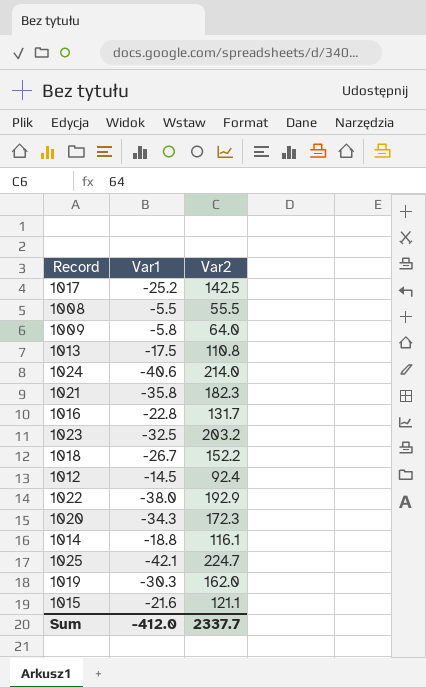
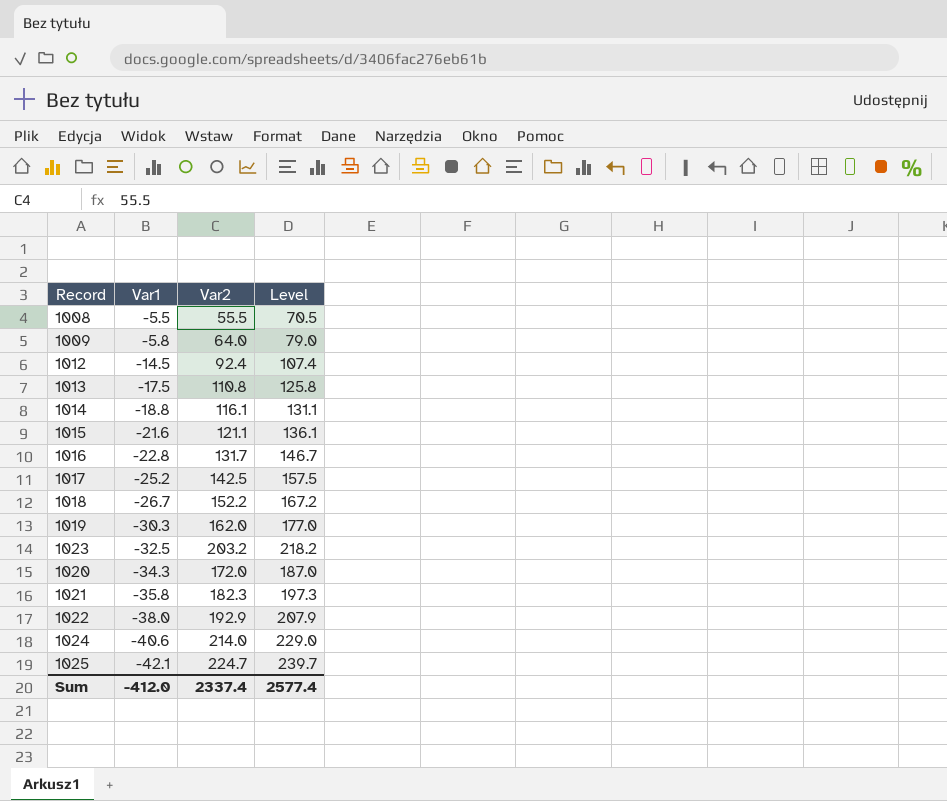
row order: none -> Var1 descending
column Level | formula: none -> [Var2] + 15
1020 | Var2: 172.3 -> 172.0
Sum | Var2: 2337.7 -> 2337.4

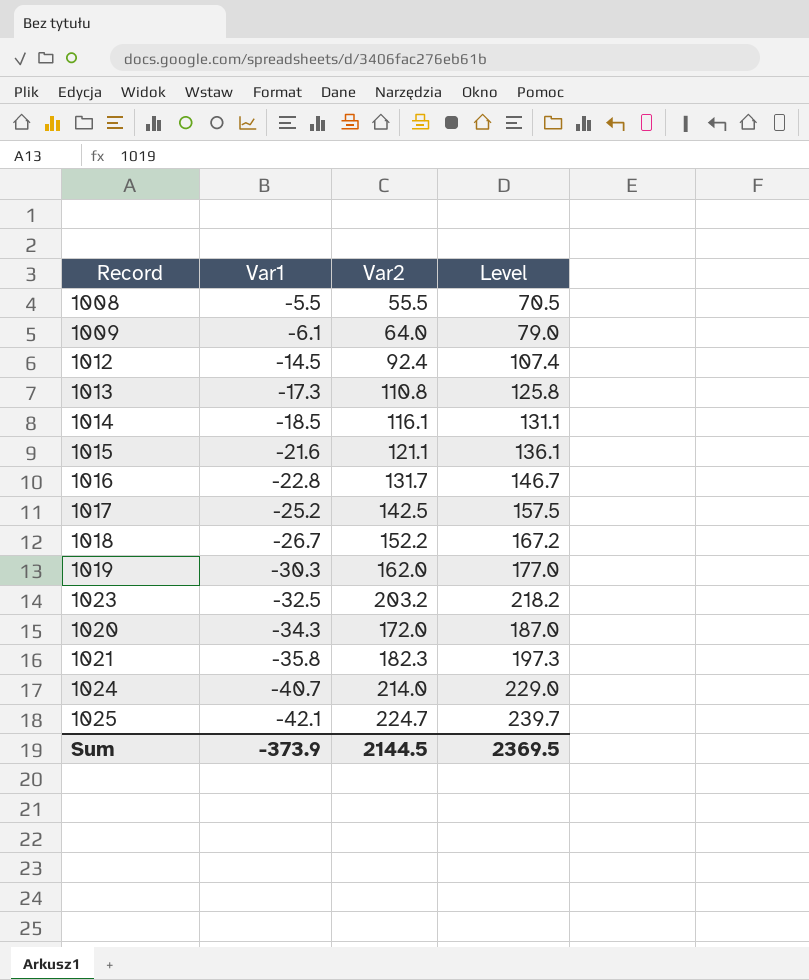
row 1022: -38.0 | 192.9 | 207.9 -> none
1009 | Var1: -5.8 -> -6.1
1013 | Var1: -17.5 -> -17.3
1014 | Var1: -18.8 -> -18.5
1024 | Var1: -40.6 -> -40.7
Sum | Var1: -412.0 -> -373.9
Sum | Var2: 2337.4 -> 2144.5
Sum | Level: 2577.4 -> 2369.5

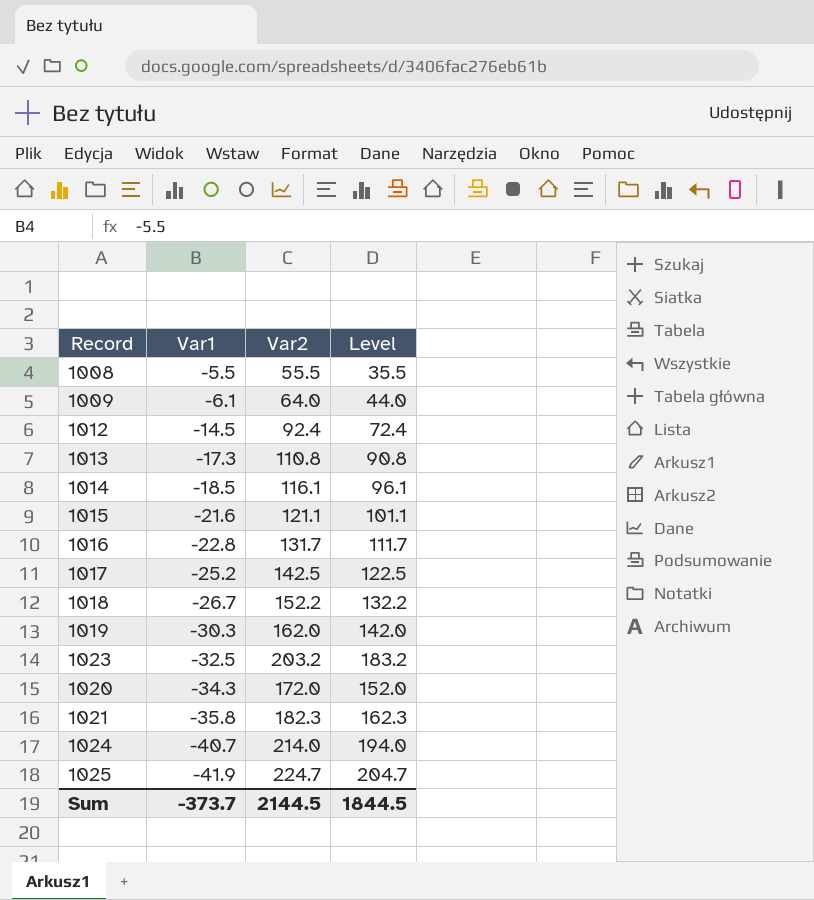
column Level | formula: [Var2] + 15 -> [Var2] - 20
1025 | Var1: -42.1 -> -41.9
Sum | Var1: -373.9 -> -373.7
Sum | Level: 2369.5 -> 1844.5

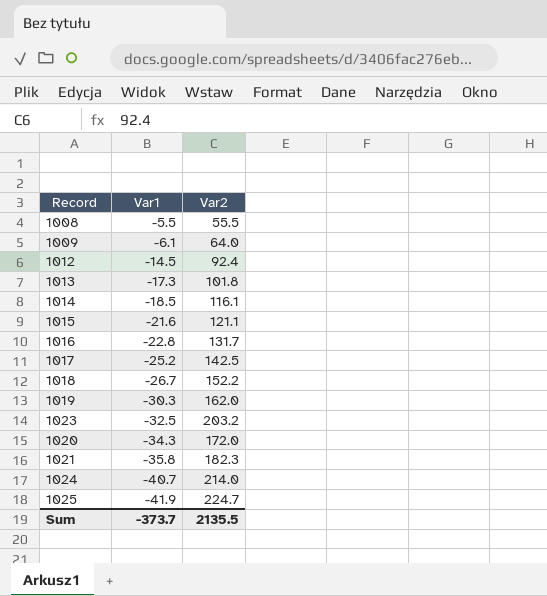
column Level | formula: [Var2] - 20 -> none
1013 | Var2: 110.8 -> 101.8
Sum | Var2: 2144.5 -> 2135.5

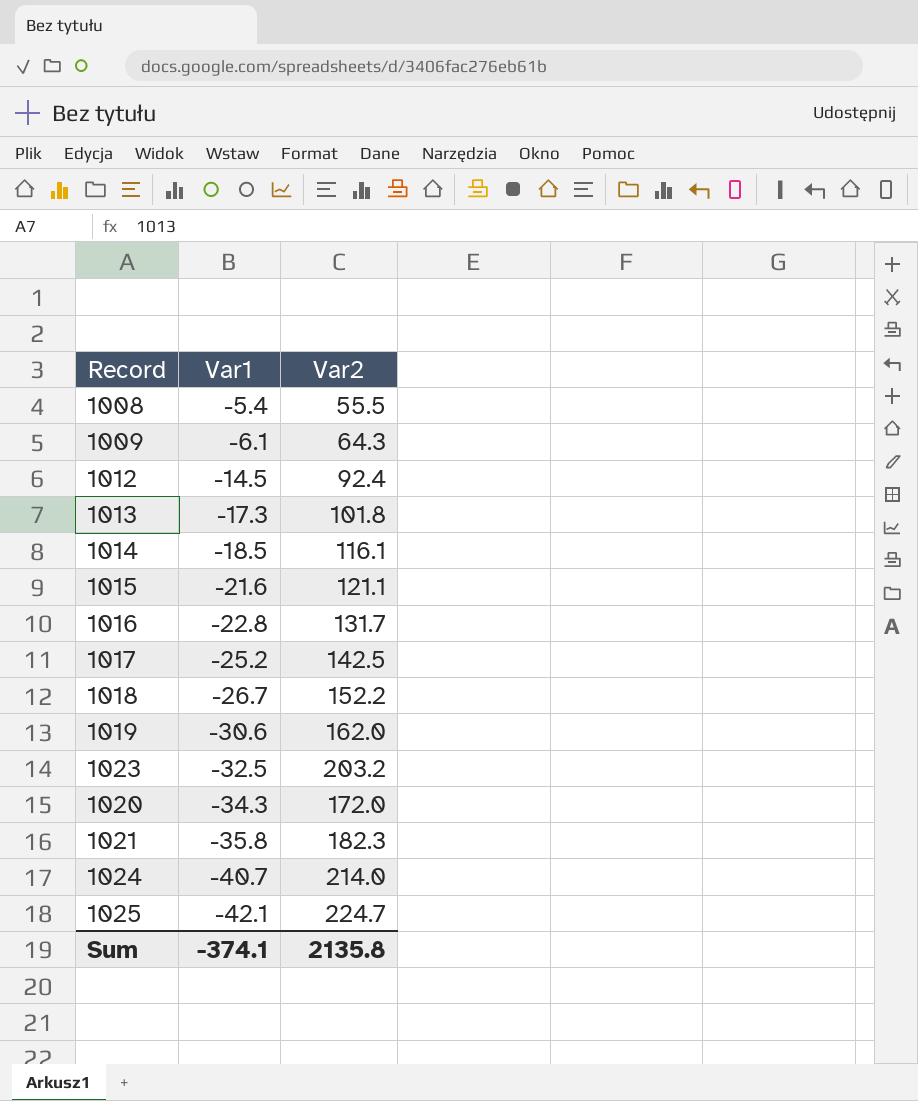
1008 | Var1: -5.5 -> -5.4
1009 | Var2: 64.0 -> 64.3
1019 | Var1: -30.3 -> -30.6
1025 | Var1: -41.9 -> -42.1
Sum | Var1: -373.7 -> -374.1
Sum | Var2: 2135.5 -> 2135.8

